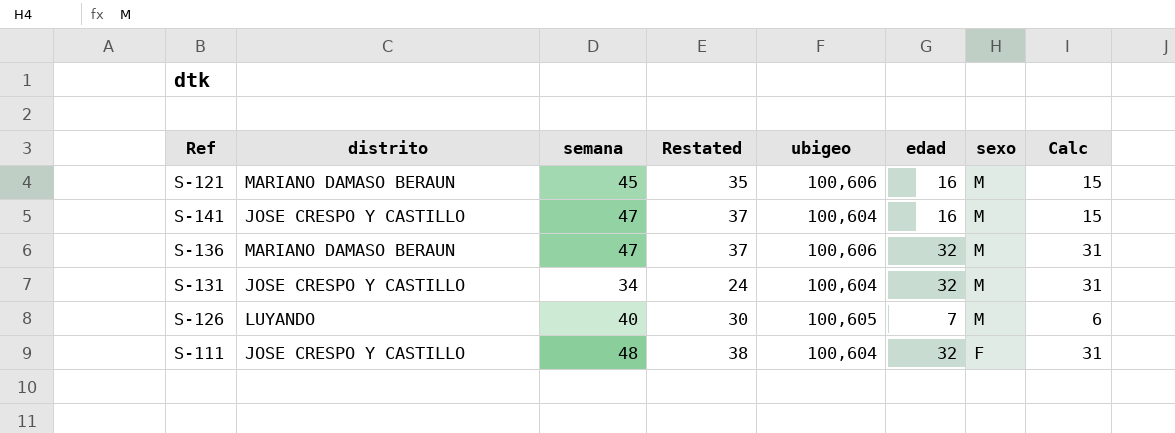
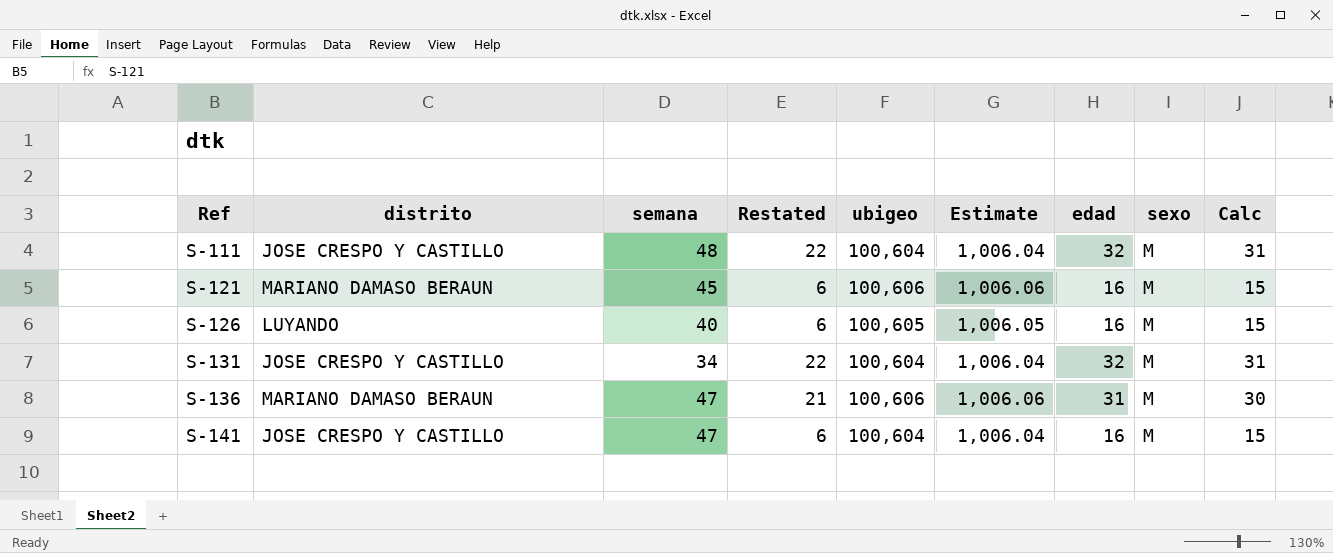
row order: sexo descending -> Ref ascending
column Restated | formula: [semana] - 10 -> [edad] - 10
column Estimate | formula: none -> [ubigeo] * 0.01
S-111 | sexo: F -> M
S-126 | edad: 7 -> 16
S-126 | Calc: 6 -> 15
S-136 | edad: 32 -> 31
S-136 | Calc: 31 -> 30

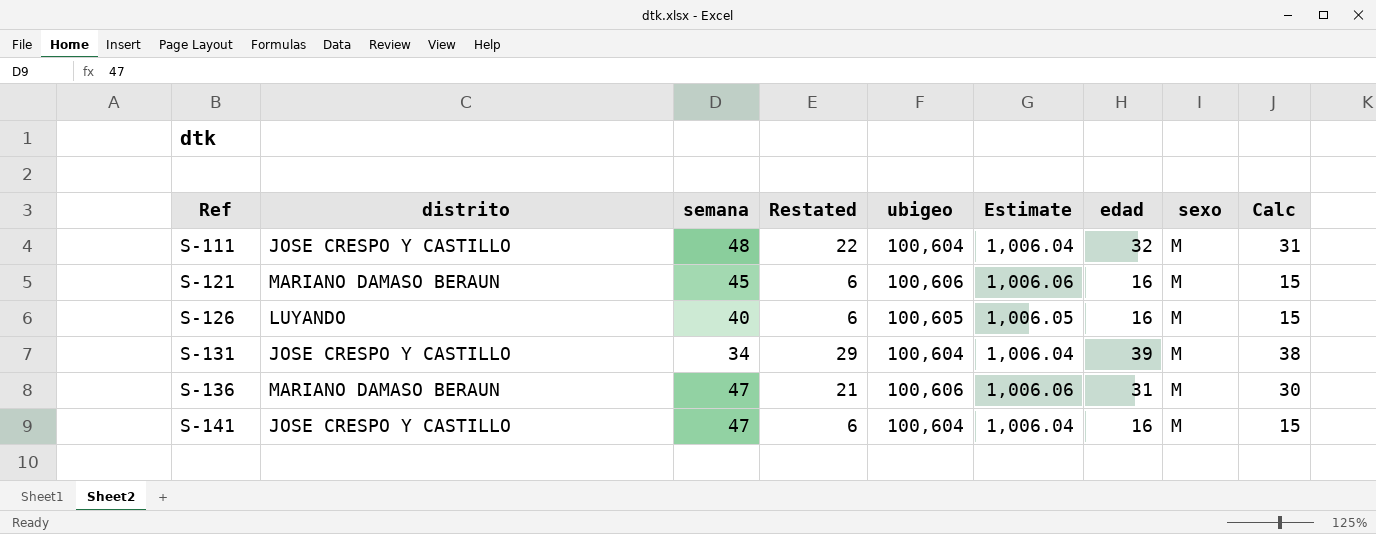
S-131 | Restated: 22 -> 29
S-131 | edad: 32 -> 39
S-131 | Calc: 31 -> 38

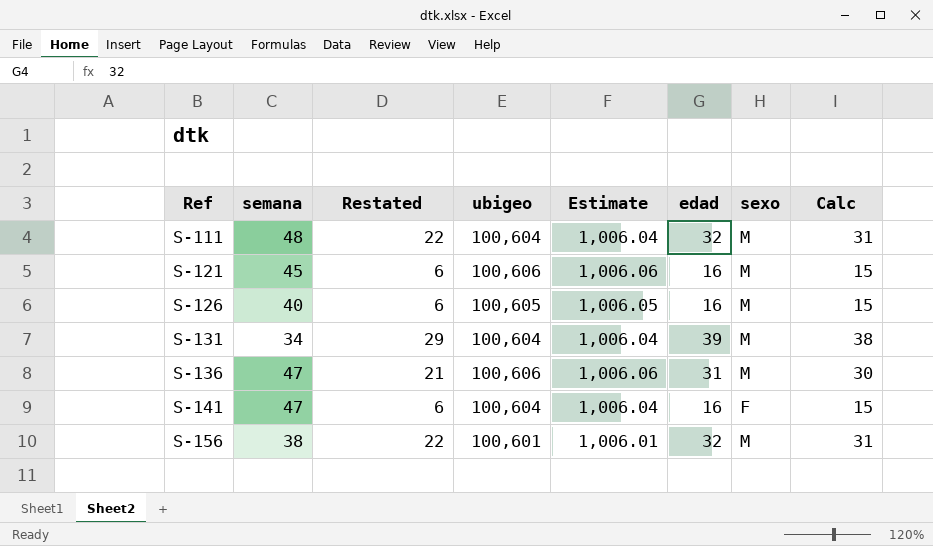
column distrito | position: 2 -> none
S-141 | sexo: M -> F
row S-156: none -> 38 | 22 | 100,601 | 1,006.01 | 32 | M | 31

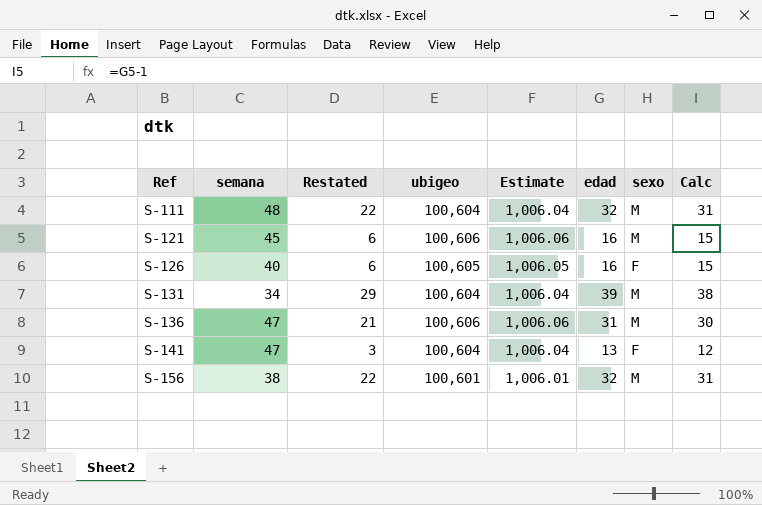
S-126 | sexo: M -> F
S-141 | Restated: 6 -> 3
S-141 | edad: 16 -> 13
S-141 | Calc: 15 -> 12

